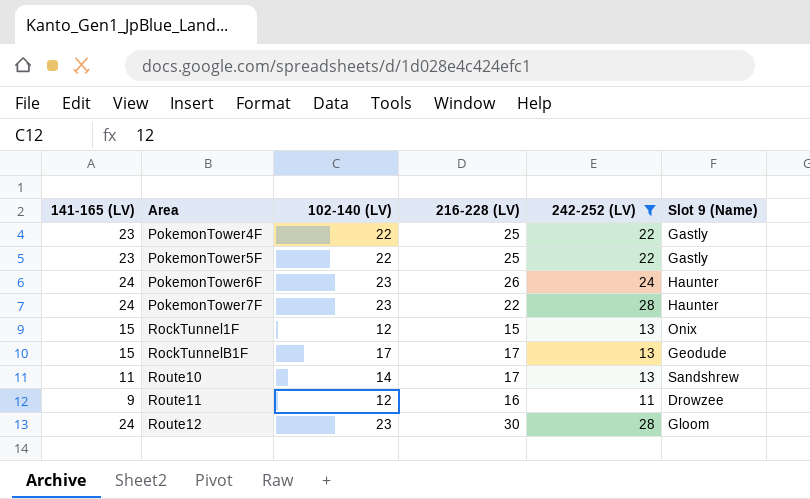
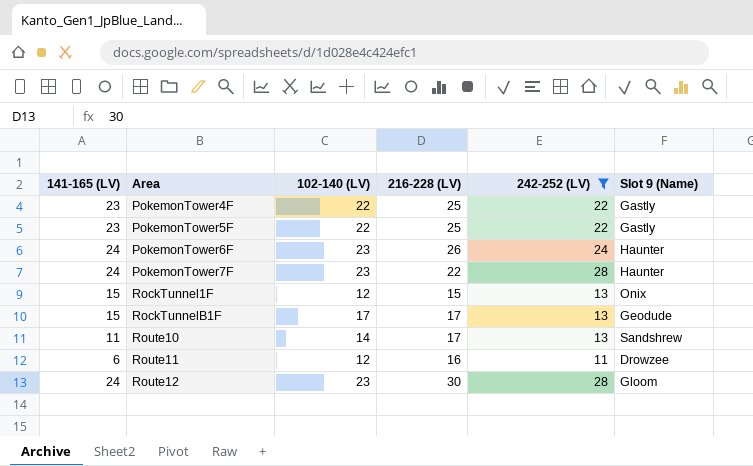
Route11 | 141-165 (LV): 9 -> 6

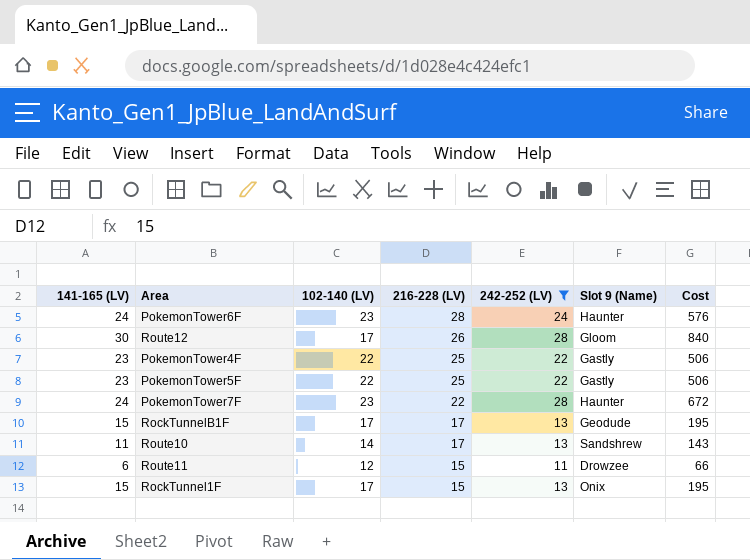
row order: Area ascending -> 216-228 (LV) descending
column Cost | formula: none -> [141-165 (LV)] * [242-252 (LV)]
PokemonTower6F | 216-228 (LV): 26 -> 28
Route12 | 141-165 (LV): 24 -> 30
Route12 | 102-140 (LV): 23 -> 17
Route12 | 216-228 (LV): 30 -> 26
Route11 | 216-228 (LV): 16 -> 15
RockTunnel1F | 102-140 (LV): 12 -> 17

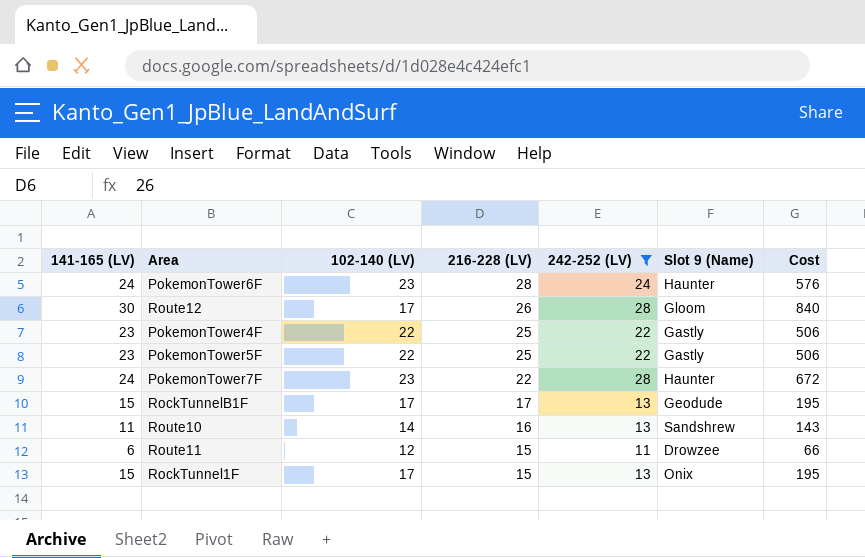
Route10 | 216-228 (LV): 17 -> 16

